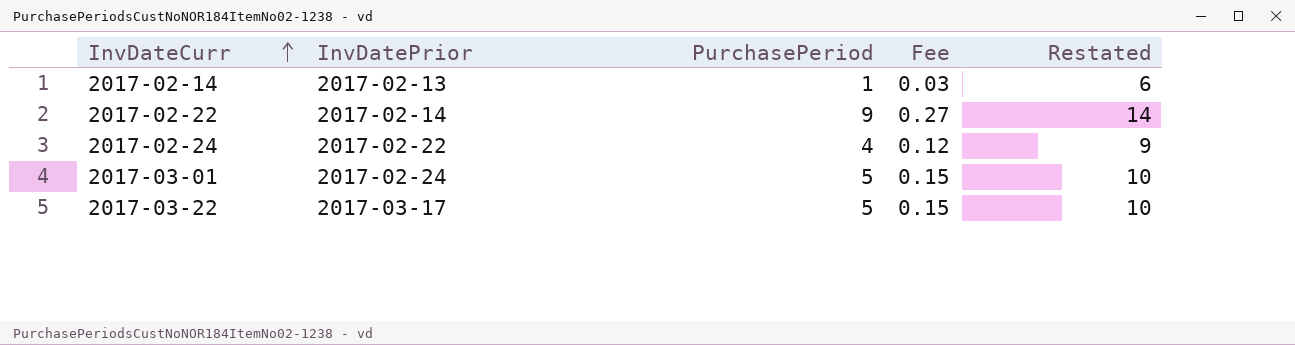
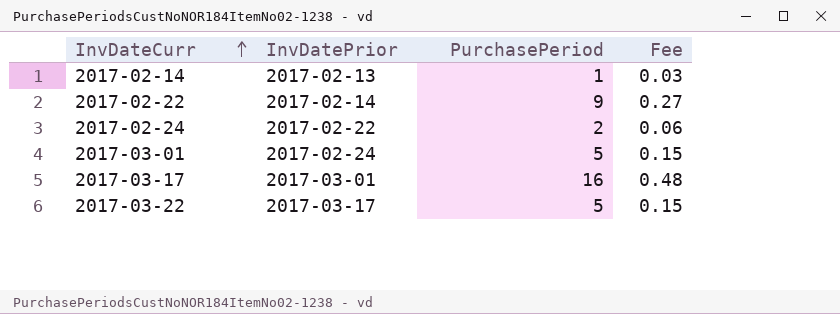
column Restated | formula: [PurchasePeriod] + 5 -> none
2017-02-24 | PurchasePeriod: 4 -> 2
2017-02-24 | Fee: 0.12 -> 0.06
row 2017-03-17: none -> 2017-03-01 | 16 | 0.48

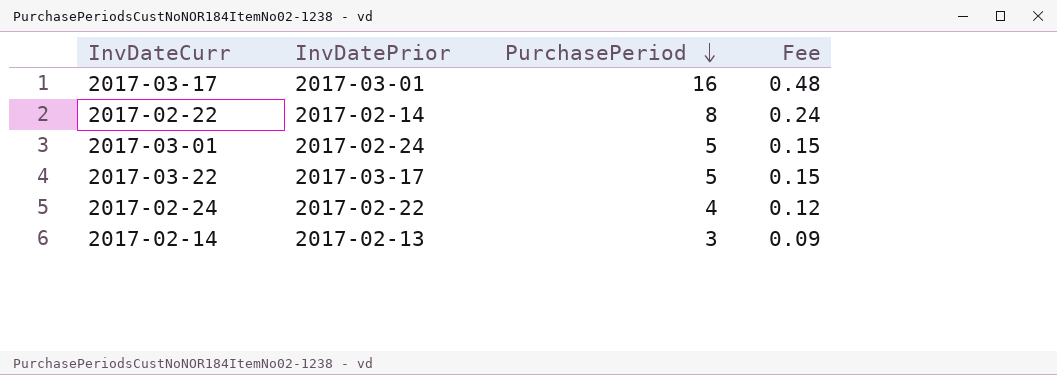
row order: InvDateCurr ascending -> PurchasePeriod descending
2017-02-22 | PurchasePeriod: 9 -> 8
2017-02-22 | Fee: 0.27 -> 0.24
2017-02-24 | PurchasePeriod: 2 -> 4
2017-02-24 | Fee: 0.06 -> 0.12
2017-02-14 | PurchasePeriod: 1 -> 3
2017-02-14 | Fee: 0.03 -> 0.09

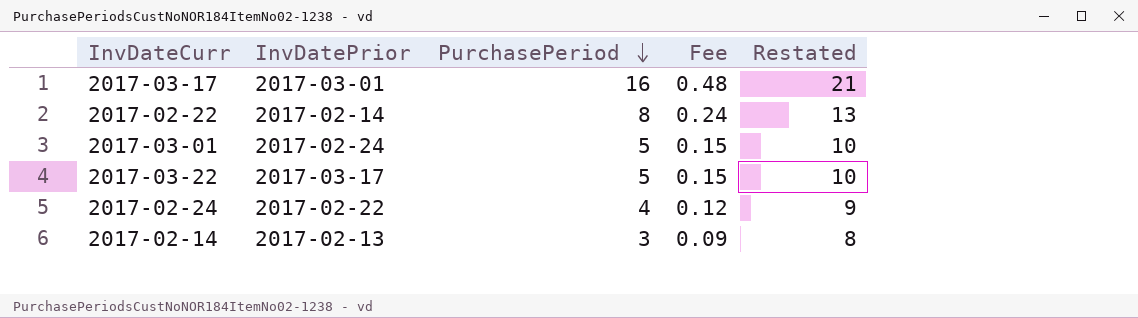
column Restated | formula: none -> [PurchasePeriod] + 5

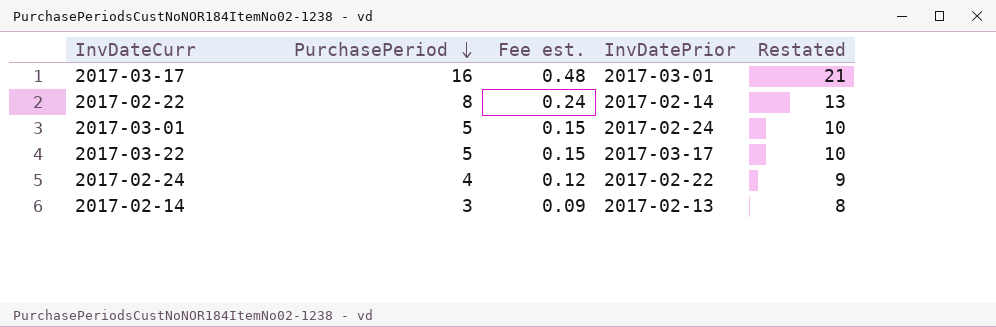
column name: Fee -> Fee est.
column InvDatePrior | position: 2 -> 4

